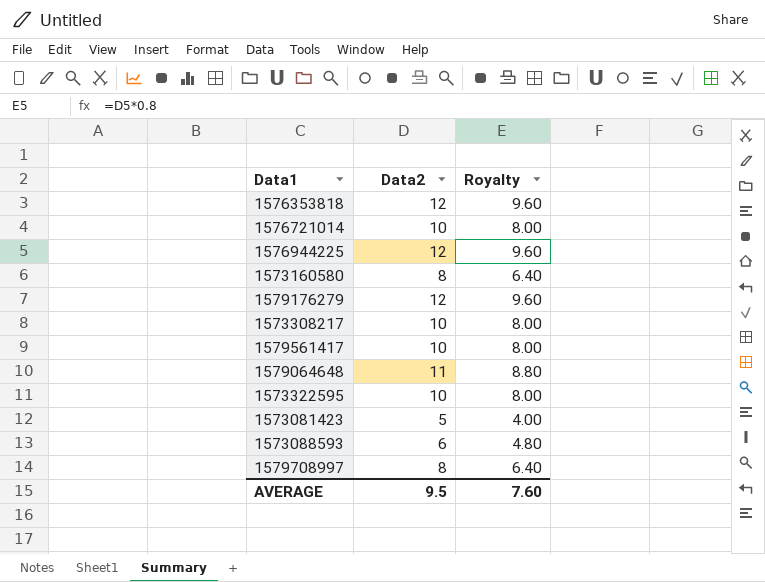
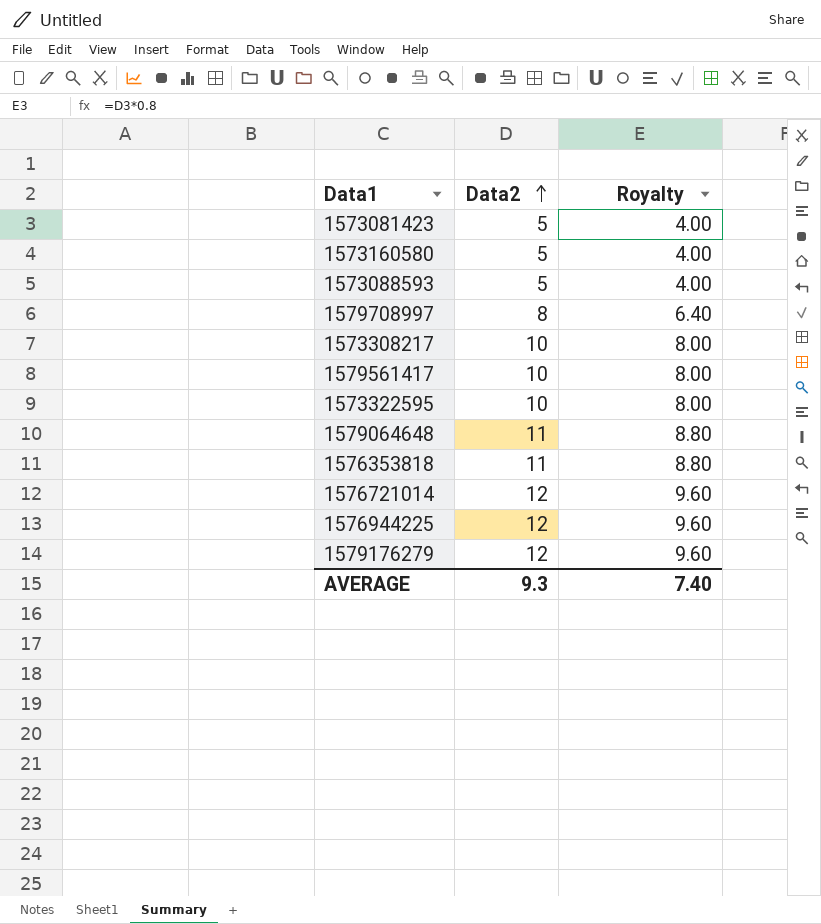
row order: none -> Data2 ascending
1573160580 | Data2: 8 -> 5
1573160580 | Royalty: 6.40 -> 4.00
1573088593 | Data2: 6 -> 5
1573088593 | Royalty: 4.80 -> 4.00
1576353818 | Data2: 12 -> 11
1576353818 | Royalty: 9.60 -> 8.80
1576721014 | Data2: 10 -> 12
1576721014 | Royalty: 8.00 -> 9.60
AVERAGE | Data2: 9.5 -> 9.3
AVERAGE | Royalty: 7.60 -> 7.40

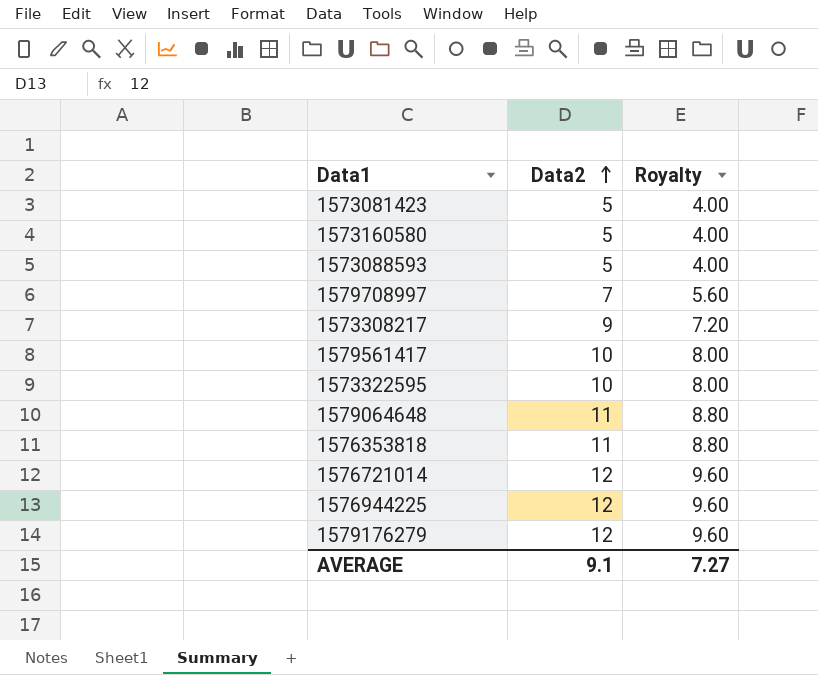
1579708997 | Data2: 8 -> 7
1579708997 | Royalty: 6.40 -> 5.60
1573308217 | Data2: 10 -> 9
1573308217 | Royalty: 8.00 -> 7.20
AVERAGE | Data2: 9.3 -> 9.1
AVERAGE | Royalty: 7.40 -> 7.27

